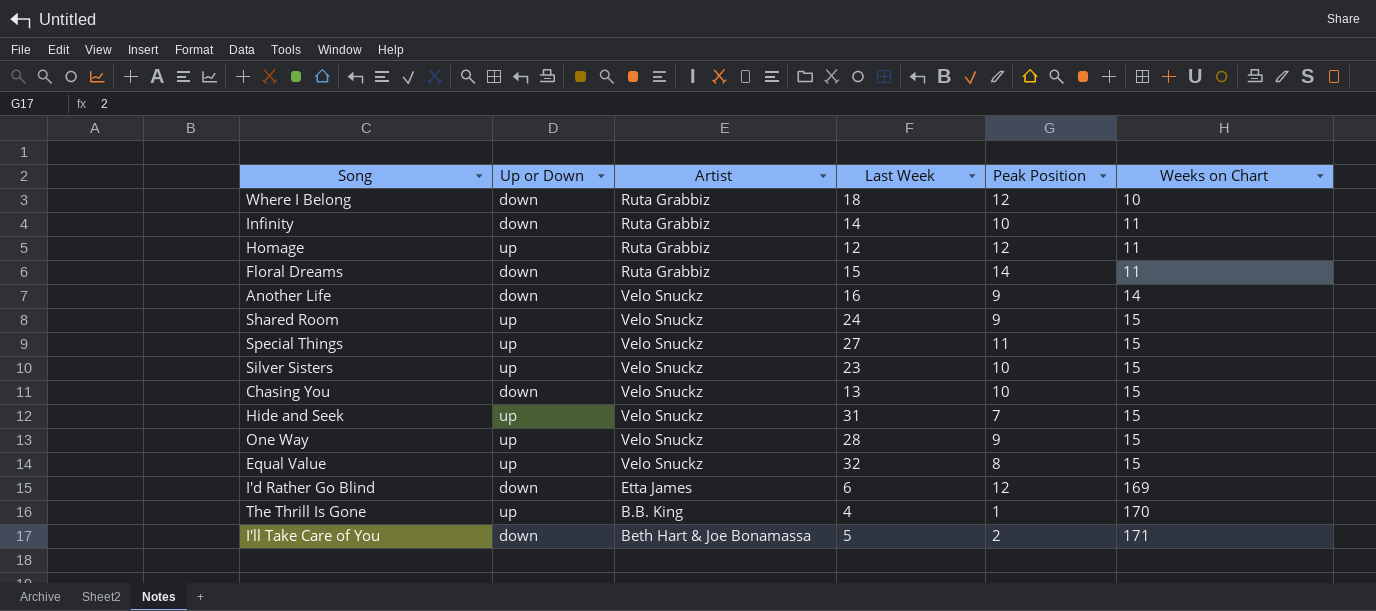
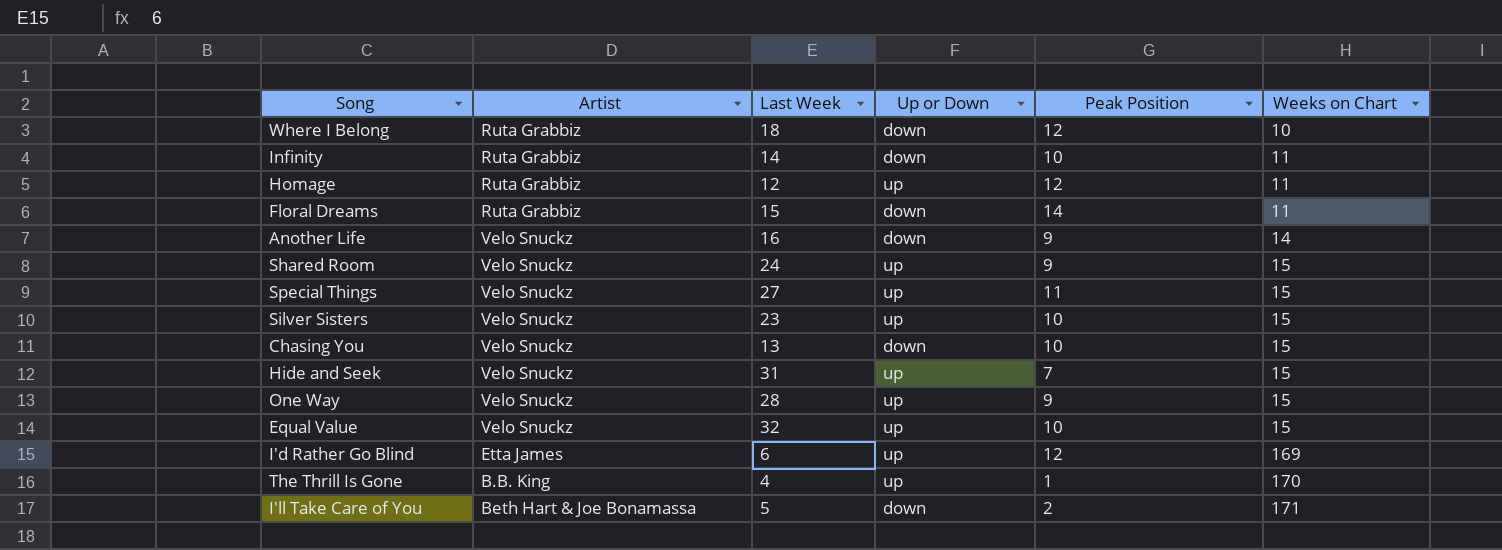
column Up or Down | position: 2 -> 4
Equal Value | Peak Position: 8 -> 10
I'd Rather Go Blind | Up or Down: down -> up

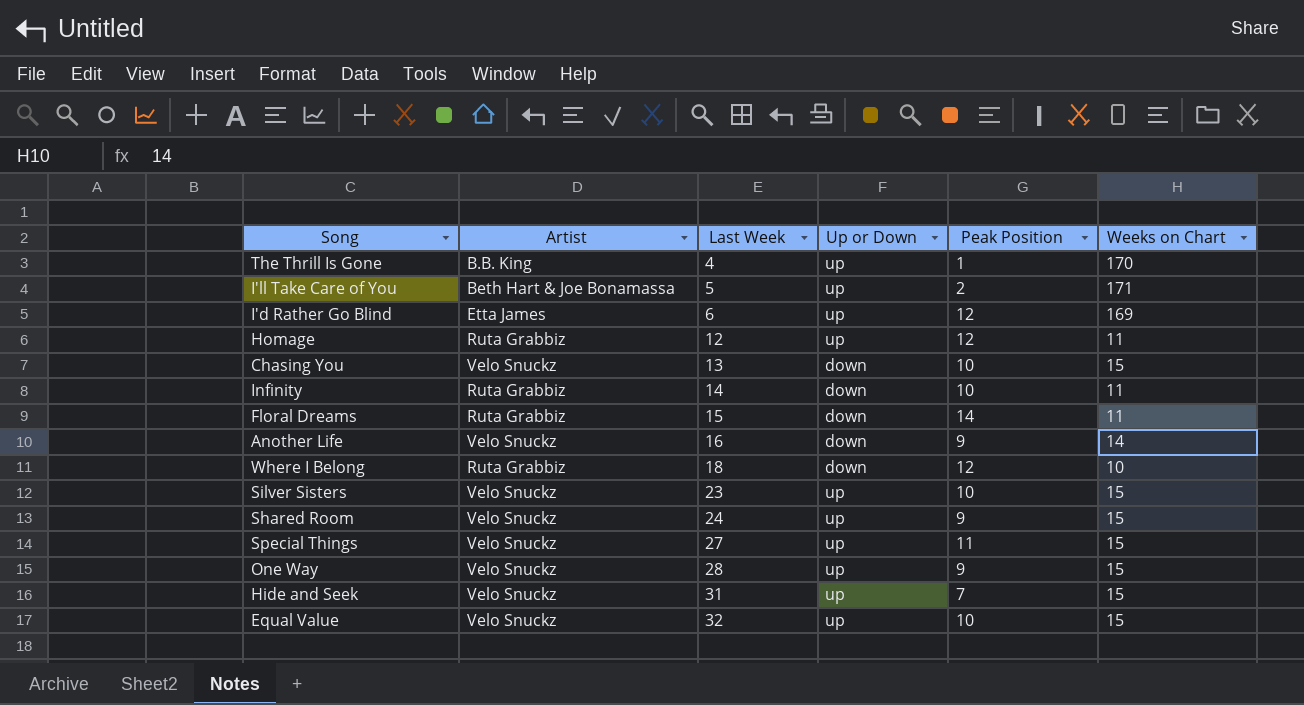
row order: Weeks on Chart ascending -> Last Week ascending
I'll Take Care of You | Up or Down: down -> up

